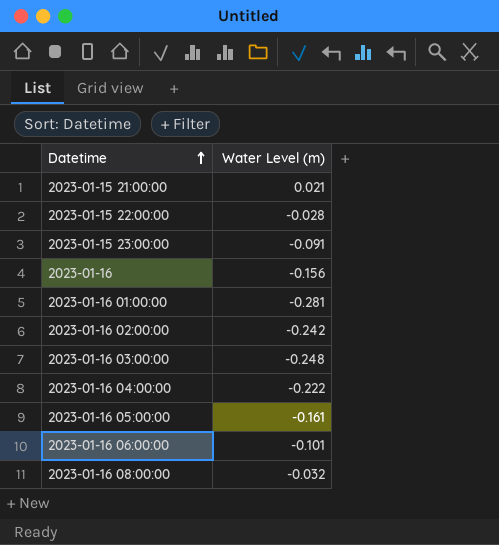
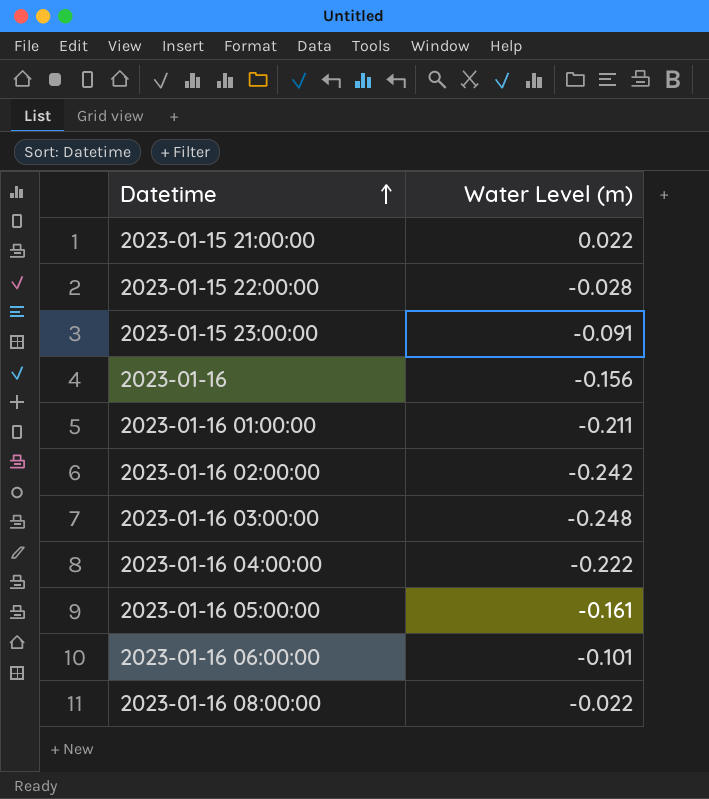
2023-01-15 21:00:00 | Water Level (m): 0.021 -> 0.022
2023-01-16 01:00:00 | Water Level (m): -0.281 -> -0.211
2023-01-16 08:00:00 | Water Level (m): -0.032 -> -0.022

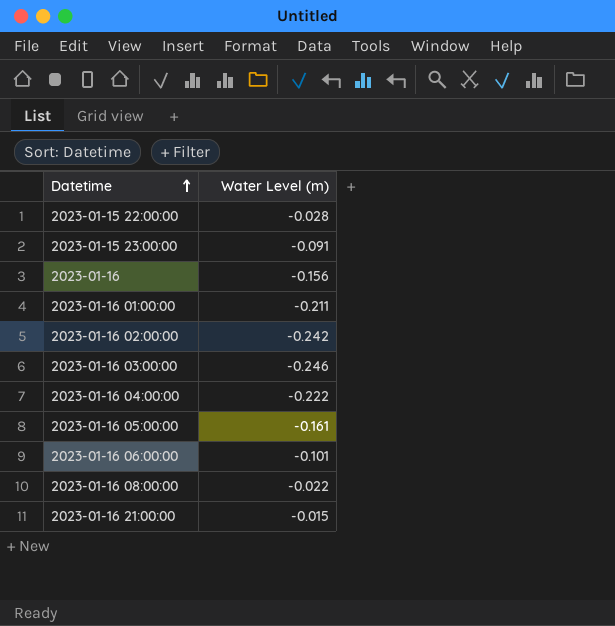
row 2023-01-15 21:00:00: 0.022 -> none
2023-01-16 03:00:00 | Water Level (m): -0.248 -> -0.246
row 2023-01-16 21:00:00: none -> -0.015

